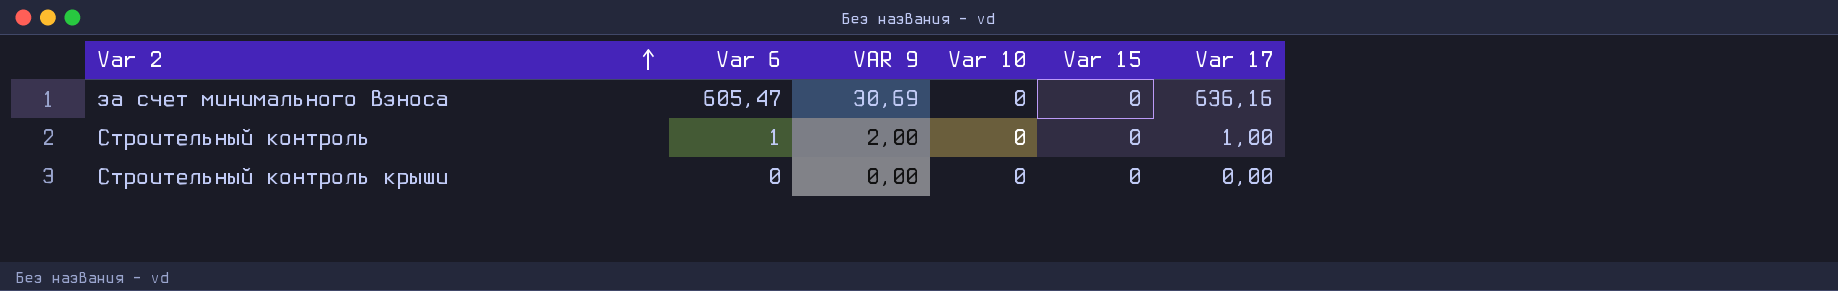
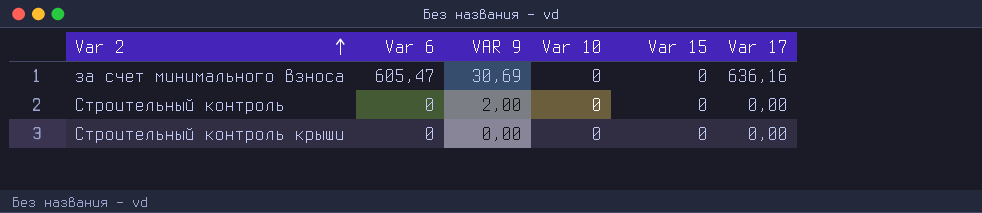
Строительный контроль | Var 6: 1 -> 0
Строительный контроль | Var 17: 1,00 -> 0,00

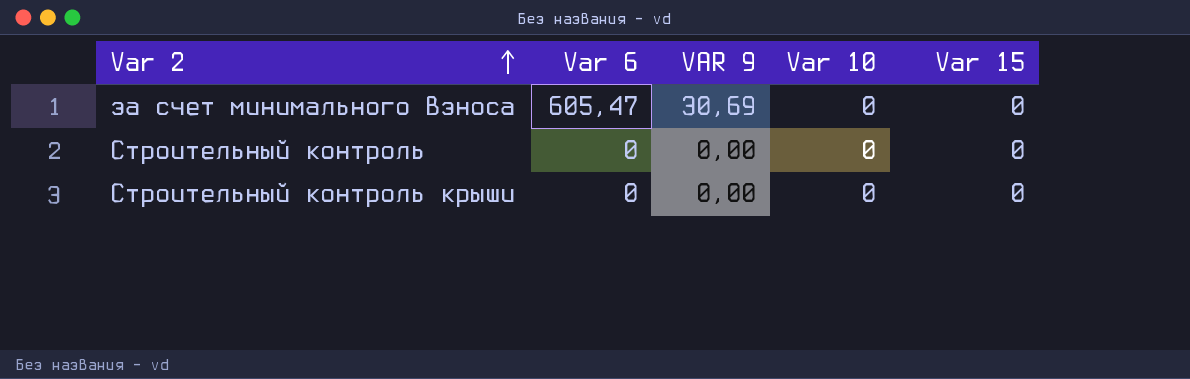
column Var 17 | position: 6 -> none
Строительный контроль | VAR 9: 2,00 -> 0,00

